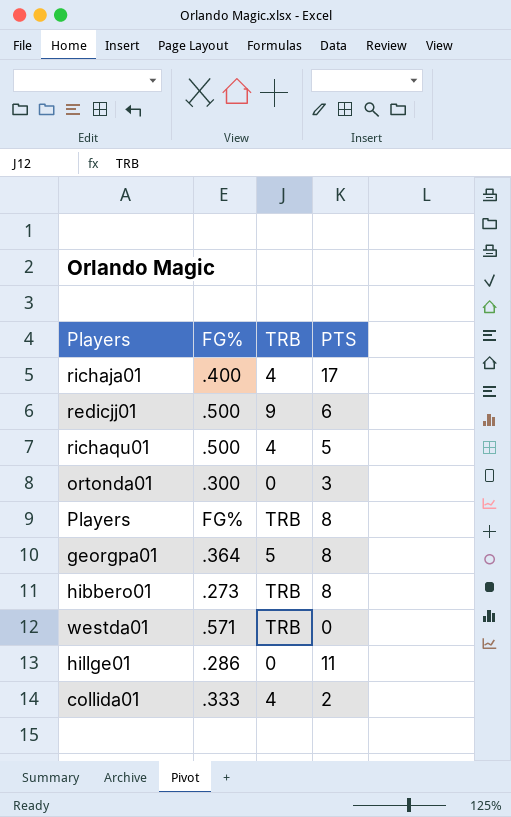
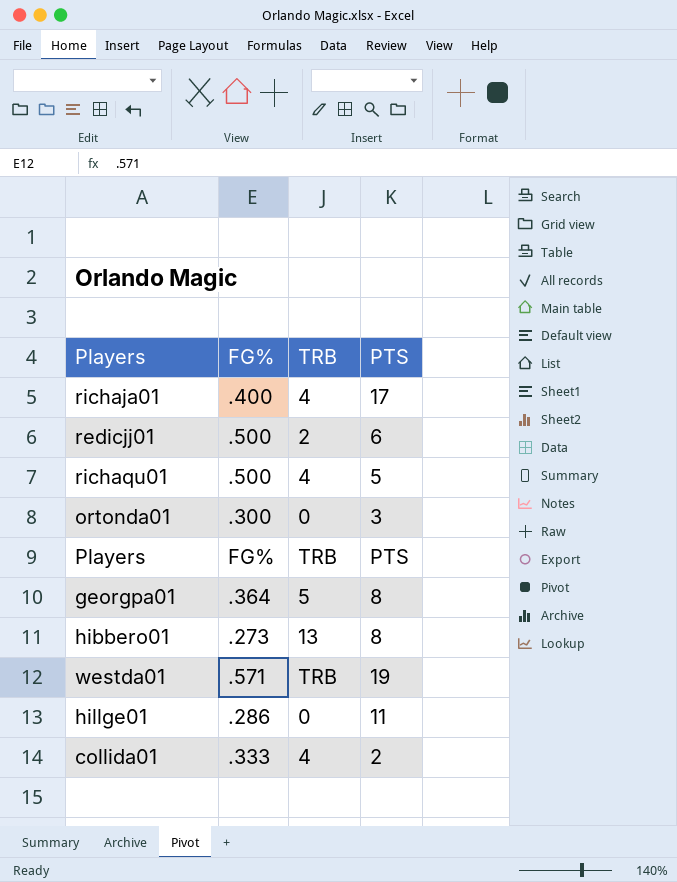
redicjj01 | TRB: 9 -> 2
Players | PTS: 8 -> PTS
hibbero01 | TRB: TRB -> 13
westda01 | PTS: 0 -> 19

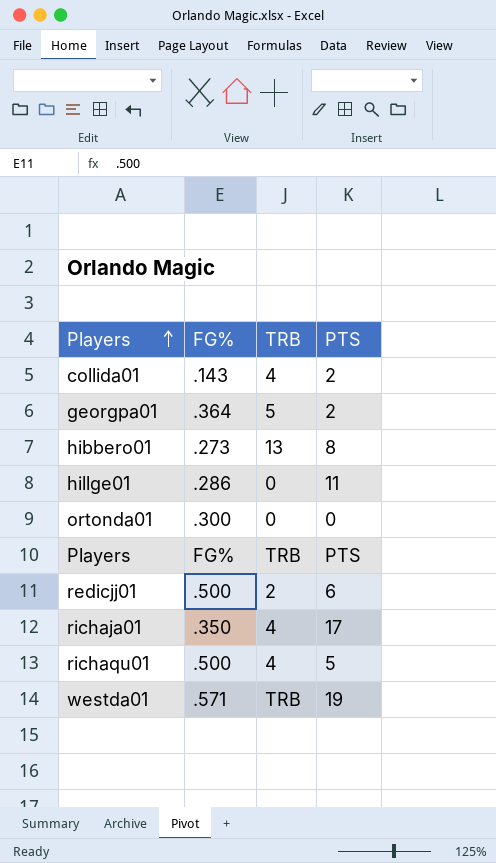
row order: none -> Players ascending
collida01 | FG%: .333 -> .143
georgpa01 | PTS: 8 -> 2
ortonda01 | PTS: 3 -> 0
richaja01 | FG%: .400 -> .350

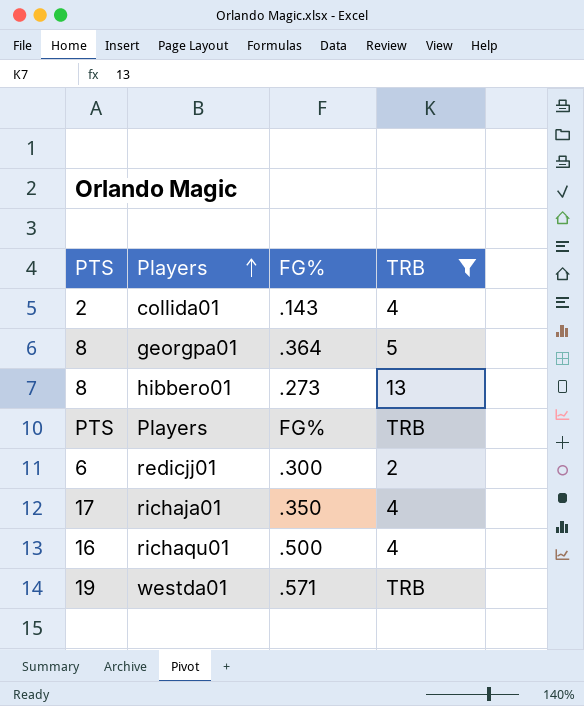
filter: none -> TRB != 0
column PTS | position: 4 -> 1
georgpa01 | PTS: 2 -> 8
redicjj01 | FG%: .500 -> .300
richaqu01 | PTS: 5 -> 16

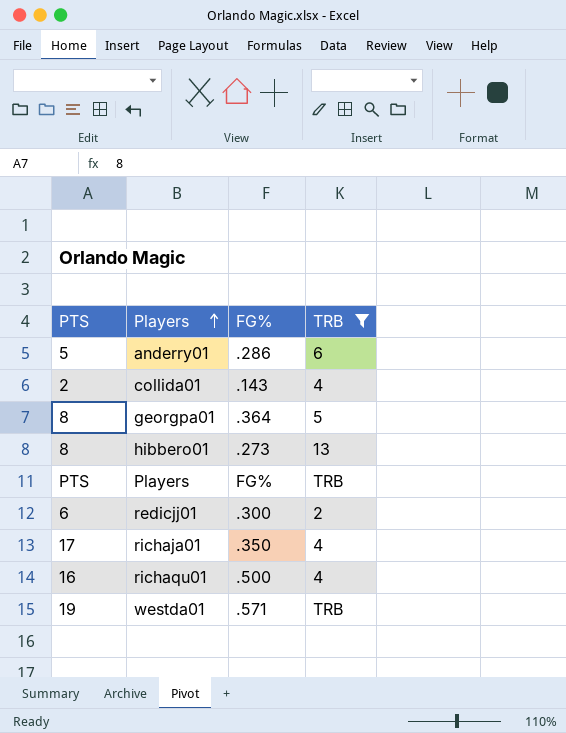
row anderry01: none -> 5 | .286 | 6

